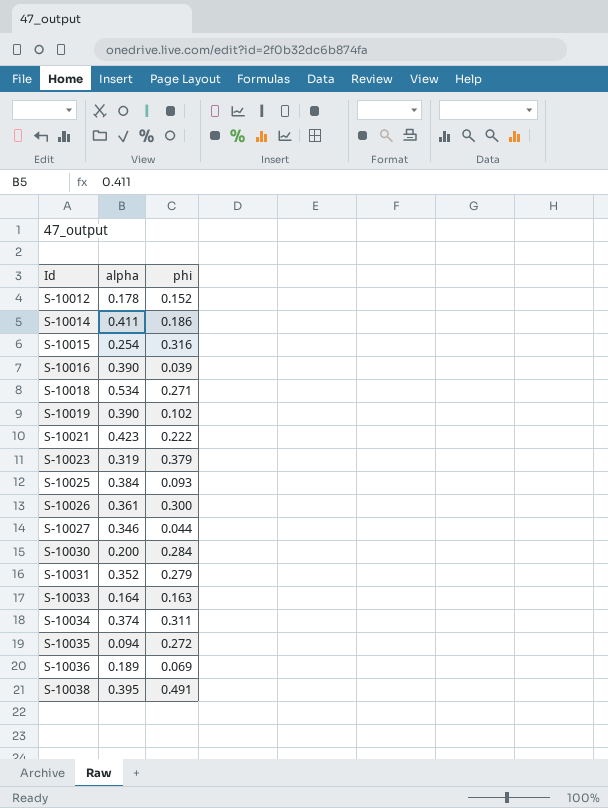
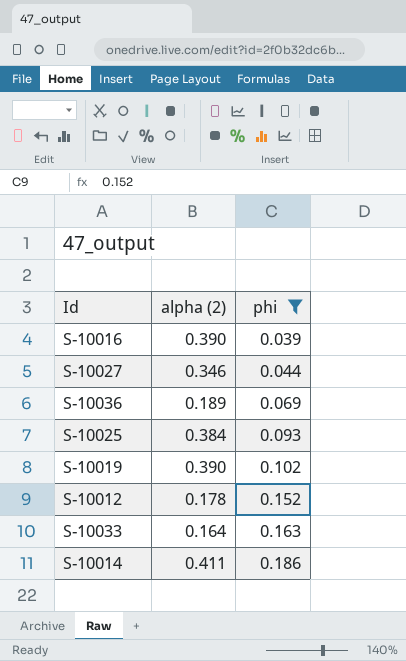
filter: none -> phi <= 0.186
row order: Id ascending -> phi ascending
column name: alpha -> alpha (2)

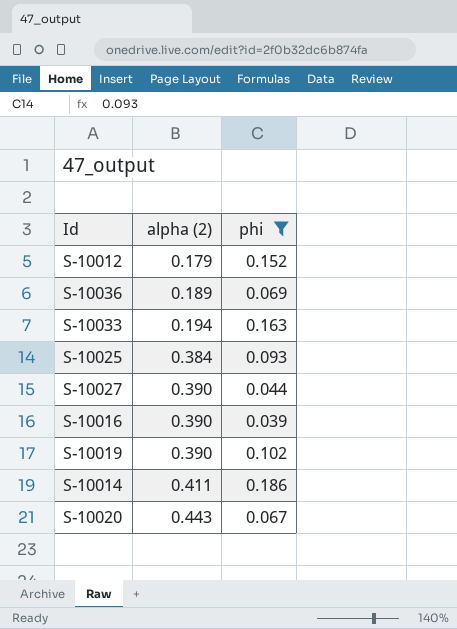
row order: phi ascending -> alpha (2) ascending
S-10012 | alpha (2): 0.178 -> 0.179
S-10033 | alpha (2): 0.164 -> 0.194
S-10027 | alpha (2): 0.346 -> 0.390
row S-10020: none -> 0.443 | 0.067

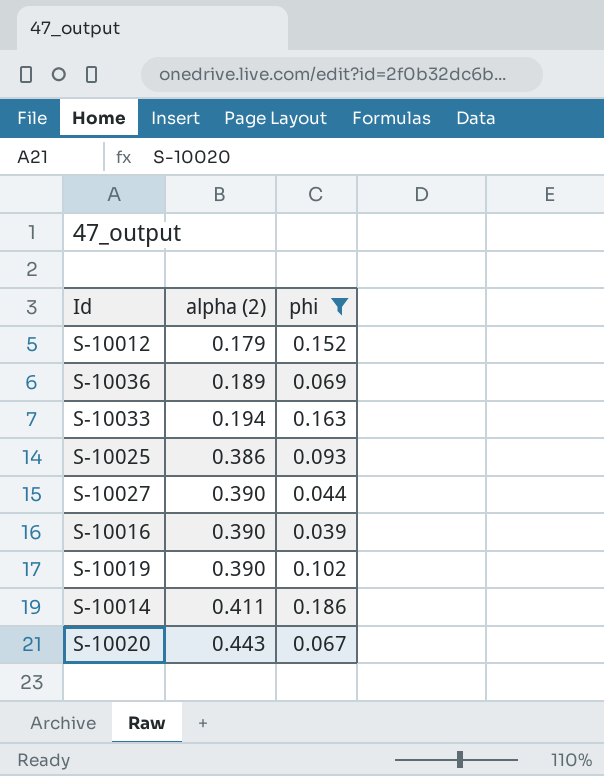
S-10025 | alpha (2): 0.384 -> 0.386

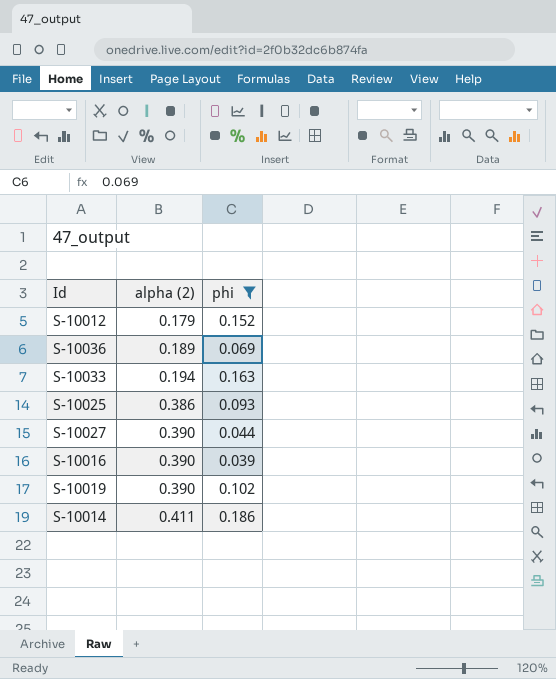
row S-10020: 0.443 | 0.067 -> none

